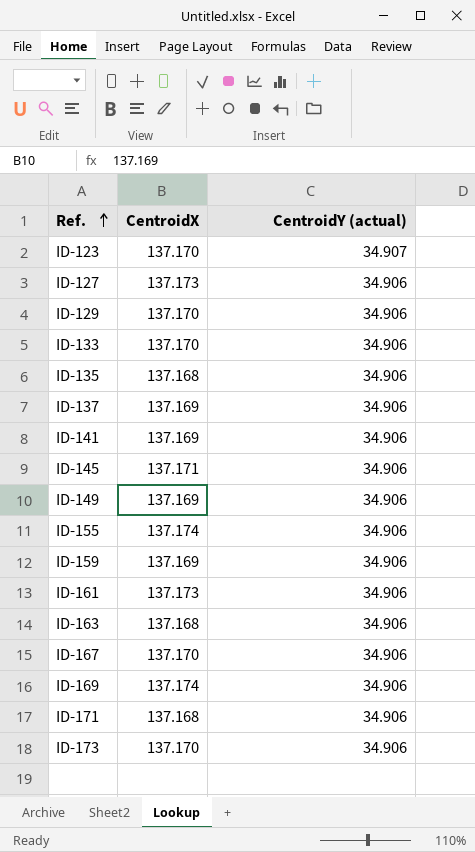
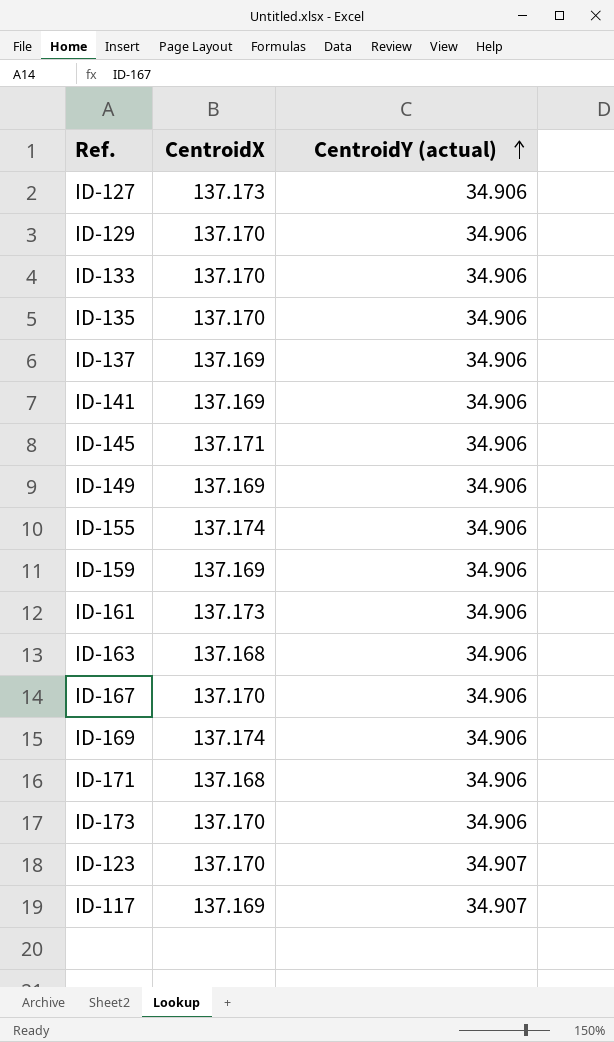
row order: Ref. ascending -> CentroidY (actual) ascending
ID-135 | CentroidX: 137.168 -> 137.170
row ID-117: none -> 137.169 | 34.907

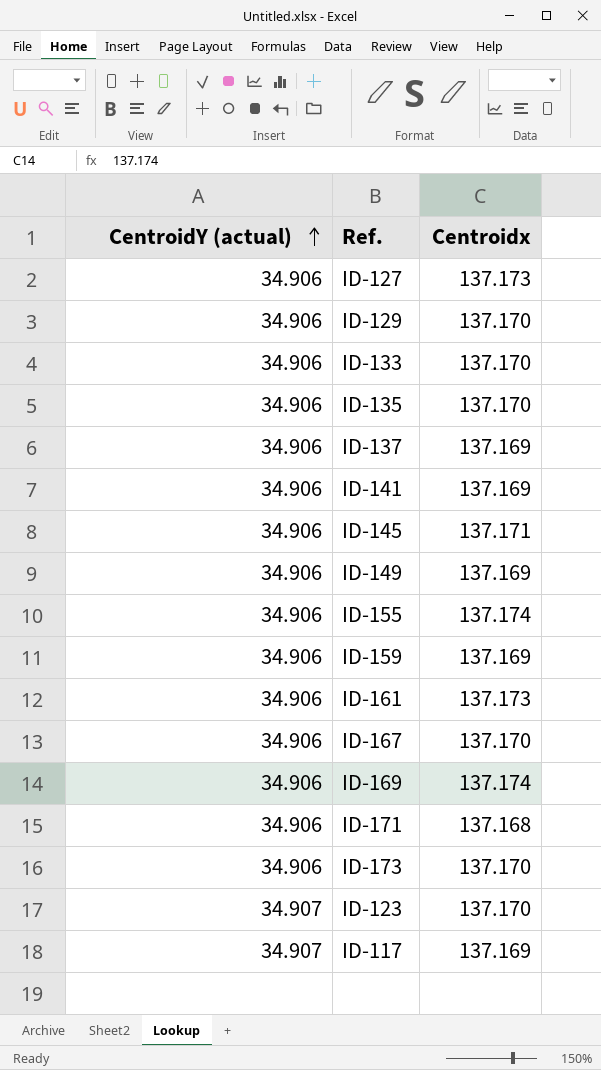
column CentroidY (actual) | position: 3 -> 1
column name: CentroidX -> Centroidx
row ID-163: 137.168 | 34.906 -> none

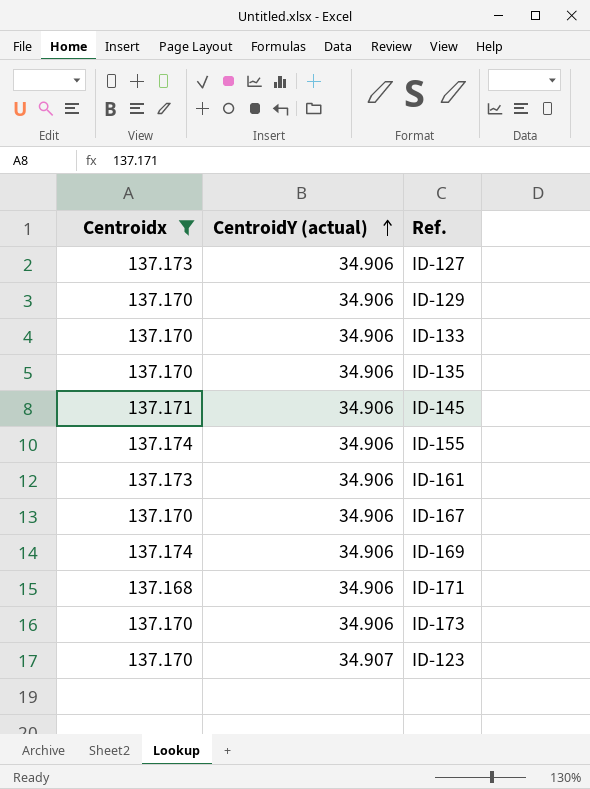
filter: none -> Centroidx != 137.169
column Centroidx | position: 3 -> 1

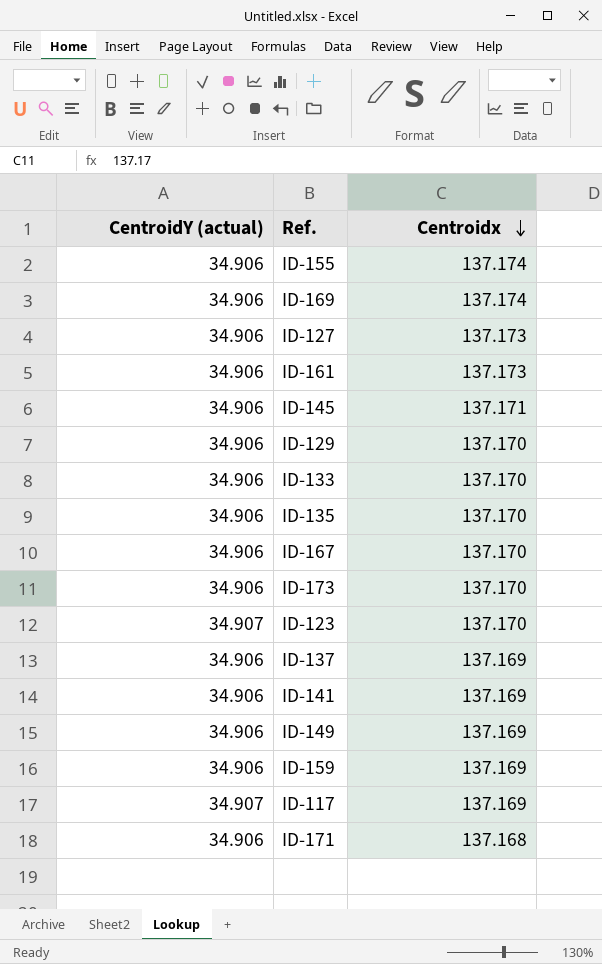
filter: Centroidx != 137.169 -> none
row order: CentroidY (actual) ascending -> Centroidx descending
column Centroidx | position: 1 -> 3

